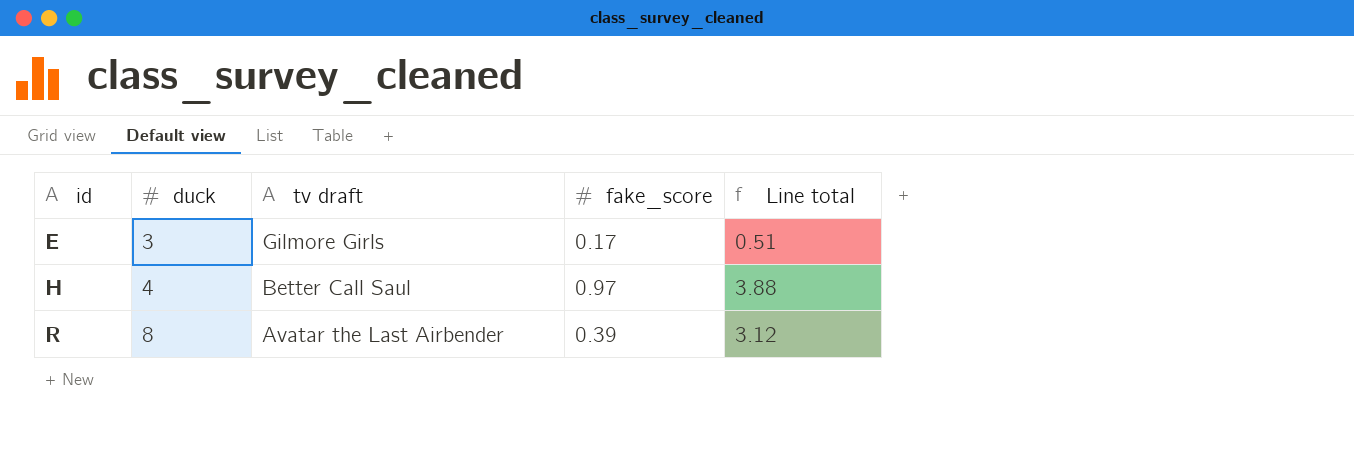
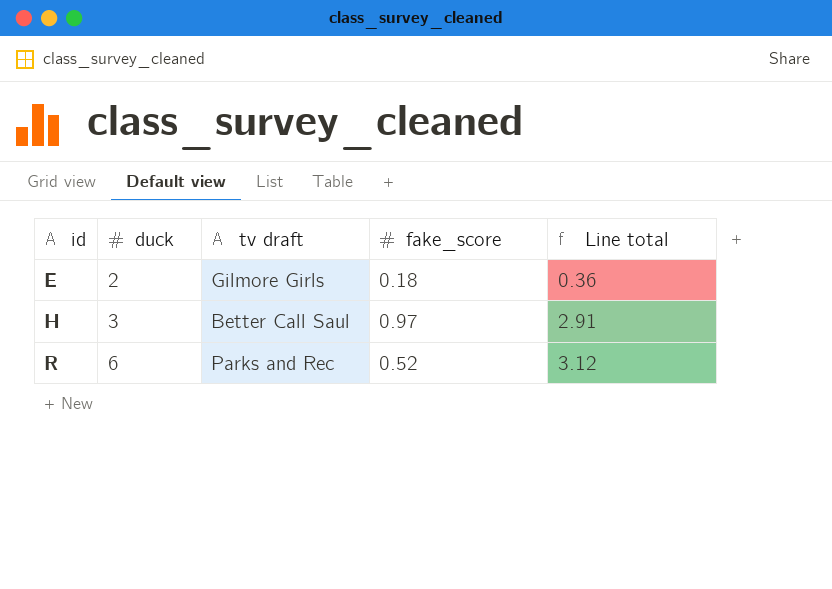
E | duck: 3 -> 2
E | fake_score: 0.17 -> 0.18
E | Line total: 0.51 -> 0.36
H | duck: 4 -> 3
H | Line total: 3.88 -> 2.91
R | duck: 8 -> 6
R | tv draft: Avatar the Last Airbender -> Parks and Rec
R | fake_score: 0.39 -> 0.52

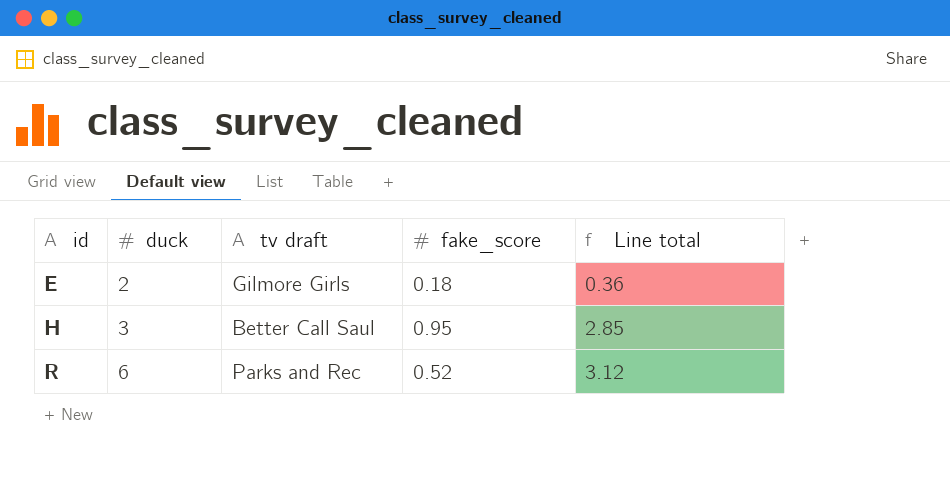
H | fake_score: 0.97 -> 0.95
H | Line total: 2.91 -> 2.85

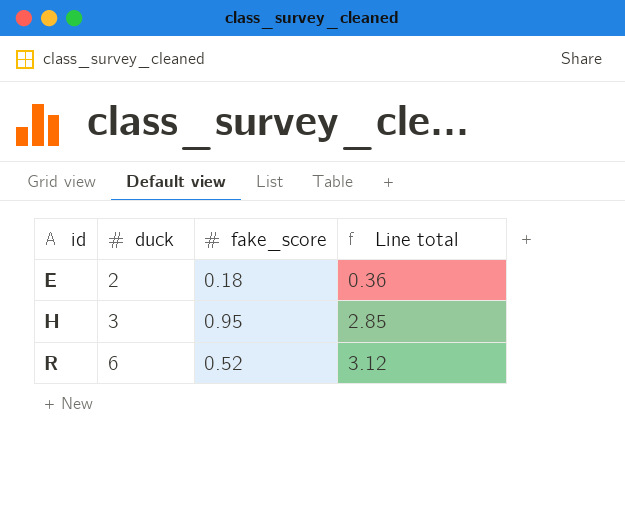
column tv draft | position: 3 -> none

